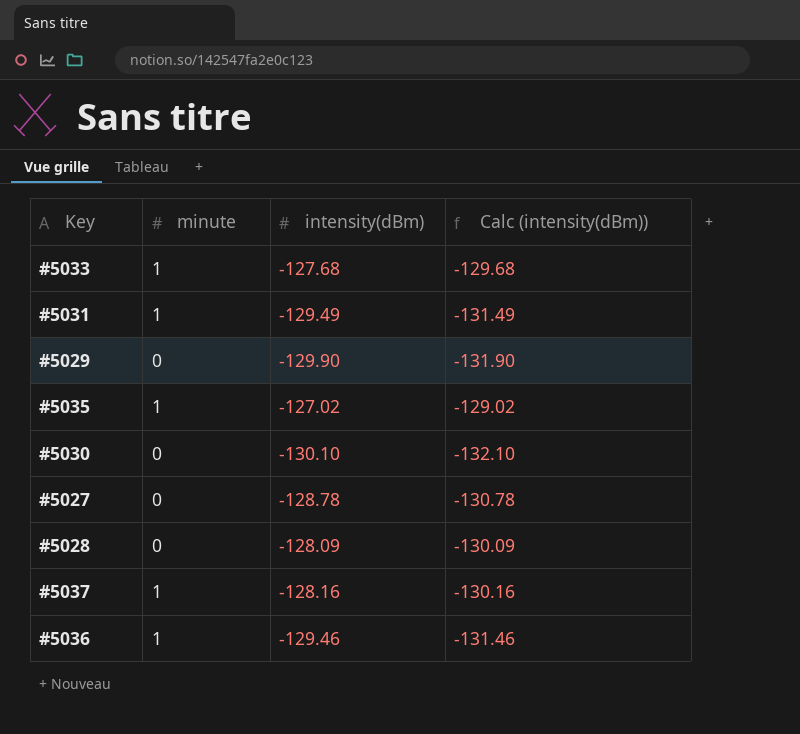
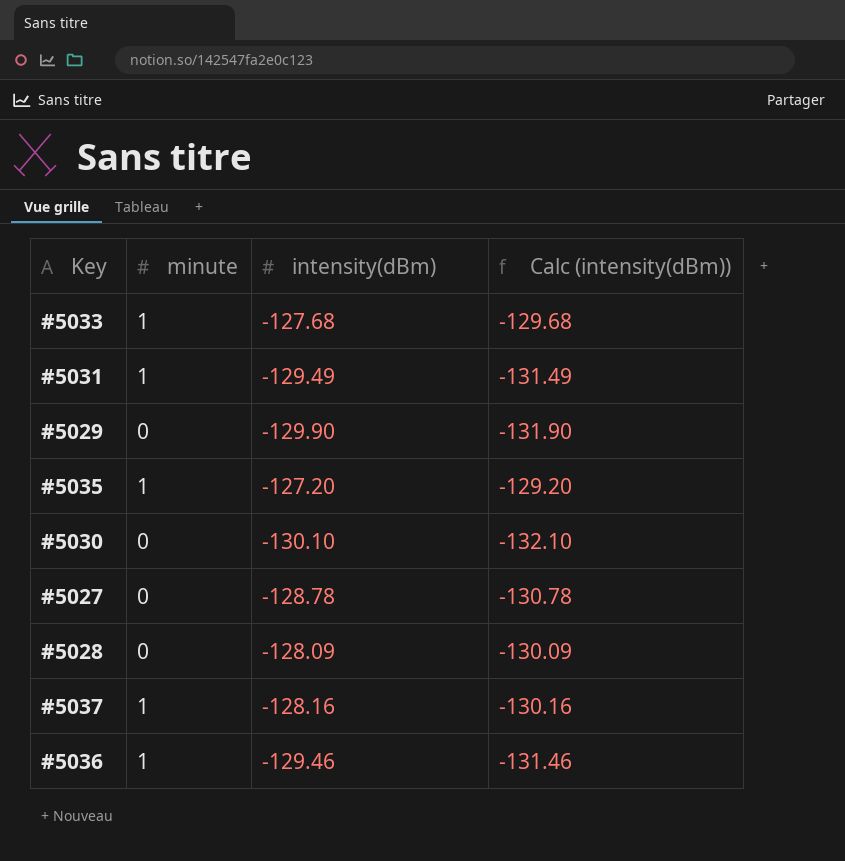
#5035 | intensity(dBm): -127.02 -> -127.20
#5035 | Calc (intensity(dBm)): -129.02 -> -129.20

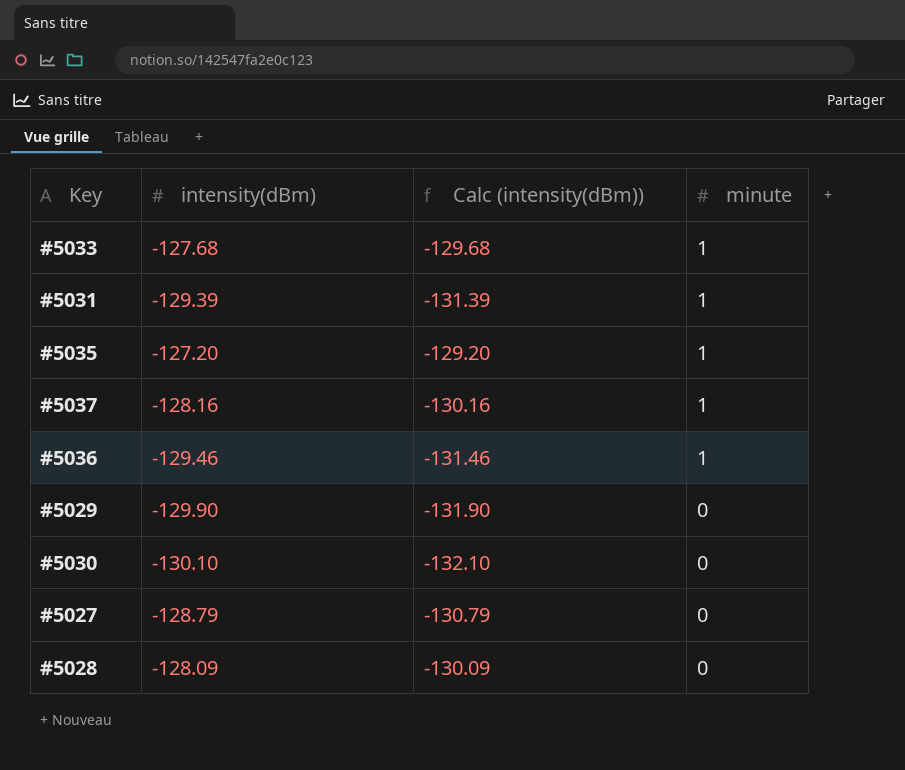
row order: none -> minute descending
column minute | position: 2 -> 4
#5031 | intensity(dBm): -129.49 -> -129.39
#5031 | Calc (intensity(dBm)): -131.49 -> -131.39
#5027 | intensity(dBm): -128.78 -> -128.79
#5027 | Calc (intensity(dBm)): -130.78 -> -130.79

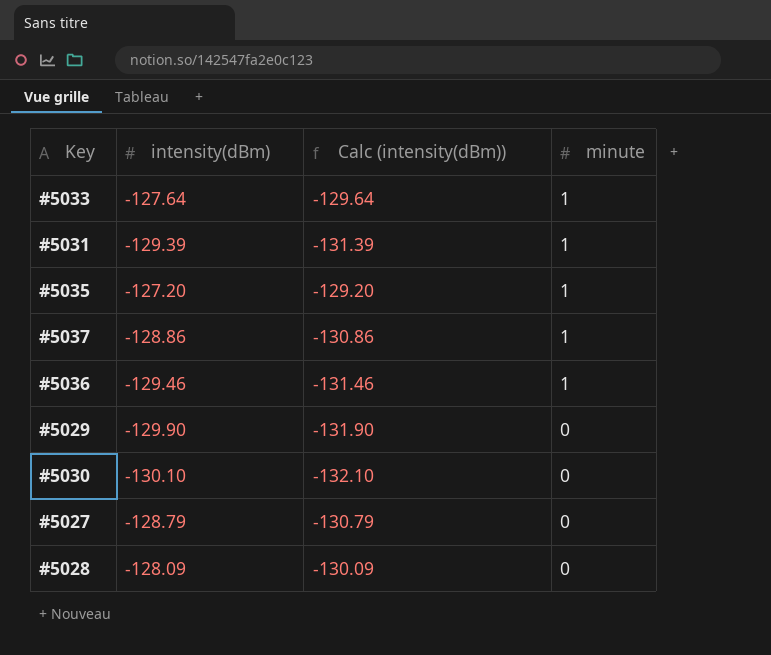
#5033 | intensity(dBm): -127.68 -> -127.64
#5033 | Calc (intensity(dBm)): -129.68 -> -129.64
#5037 | intensity(dBm): -128.16 -> -128.86
#5037 | Calc (intensity(dBm)): -130.16 -> -130.86

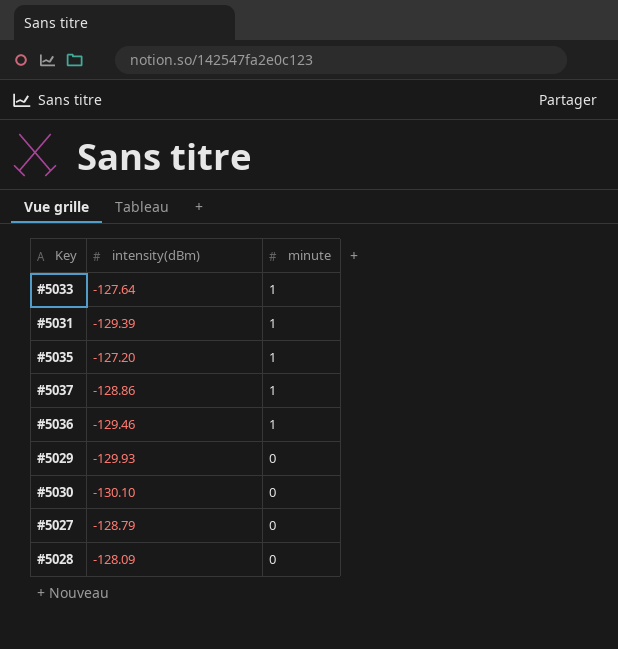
column Calc (intensity(dBm)) | formula: [intensity(dBm)] - 2 -> none
#5029 | intensity(dBm): -129.90 -> -129.93

